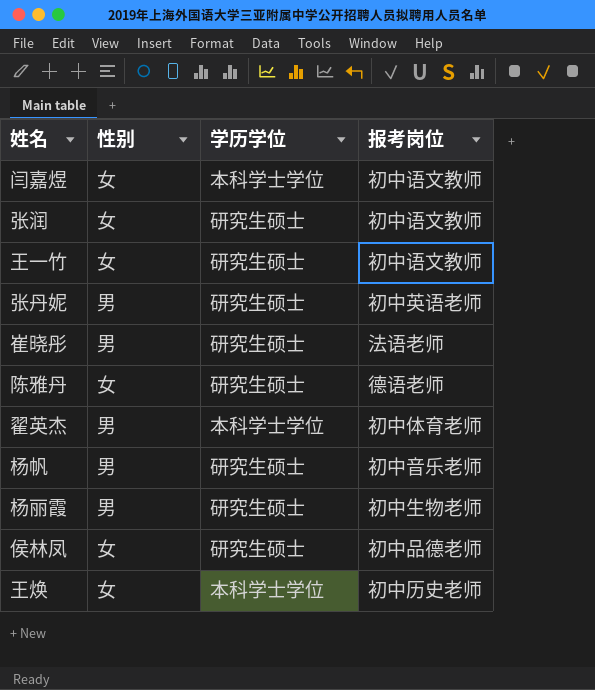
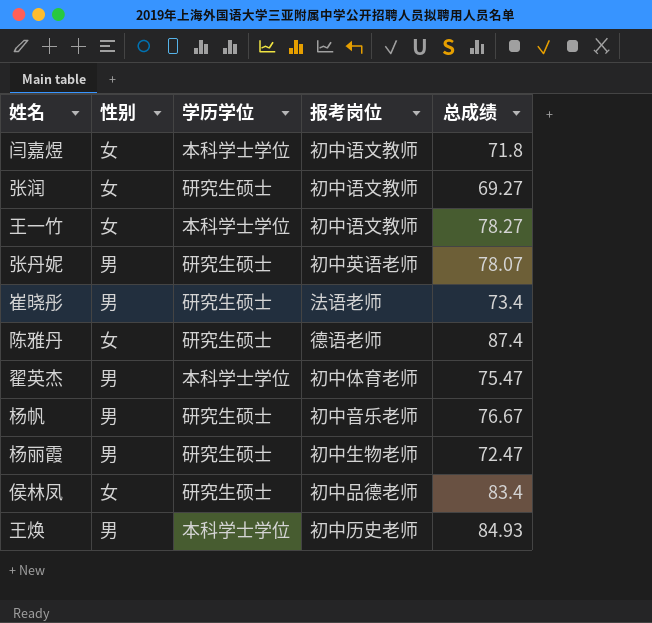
column 总成绩 | position: none -> 5
王一竹 | 学历学位: 研究生硕士 -> 本科学士学位
王焕 | 性别: 女 -> 男

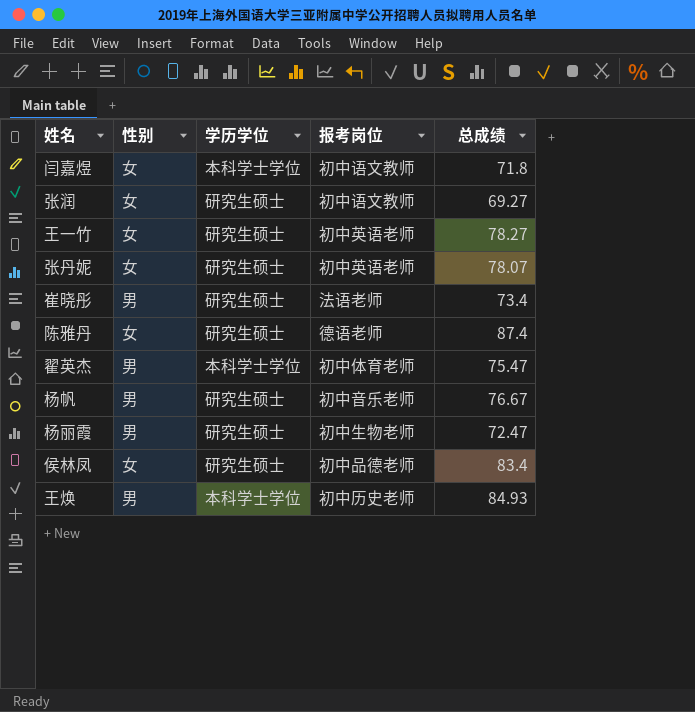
王一竹 | 学历学位: 本科学士学位 -> 研究生硕士
王一竹 | 报考岗位: 初中语文教师 -> 初中英语老师
张丹妮 | 性别: 男 -> 女

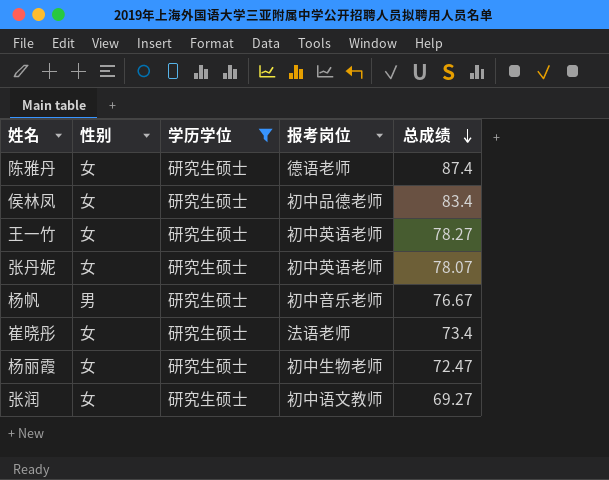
filter: none -> 学历学位 = 研究生硕士
row order: none -> 总成绩 descending
崔晓彤 | 性别: 男 -> 女
杨丽霞 | 性别: 男 -> 女

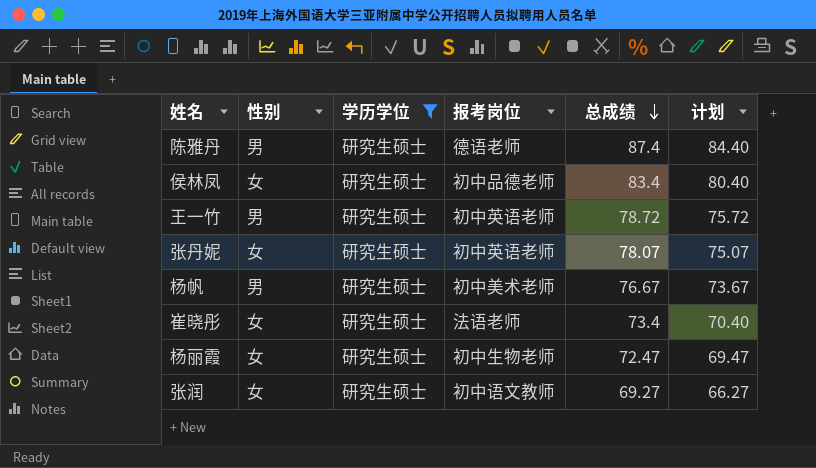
column 计划 | formula: none -> [总成绩] - 3
陈雅丹 | 性别: 女 -> 男
王一竹 | 性别: 女 -> 男
王一竹 | 总成绩: 78.27 -> 78.72
杨帆 | 报考岗位: 初中音乐老师 -> 初中美术老师

